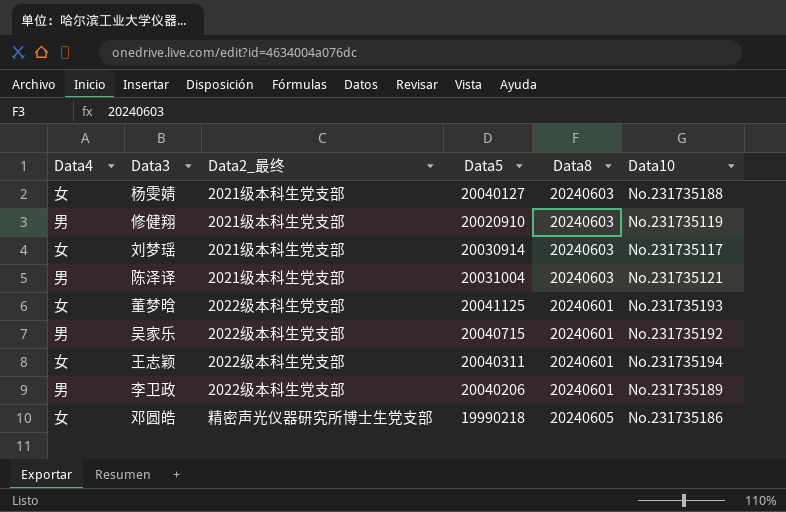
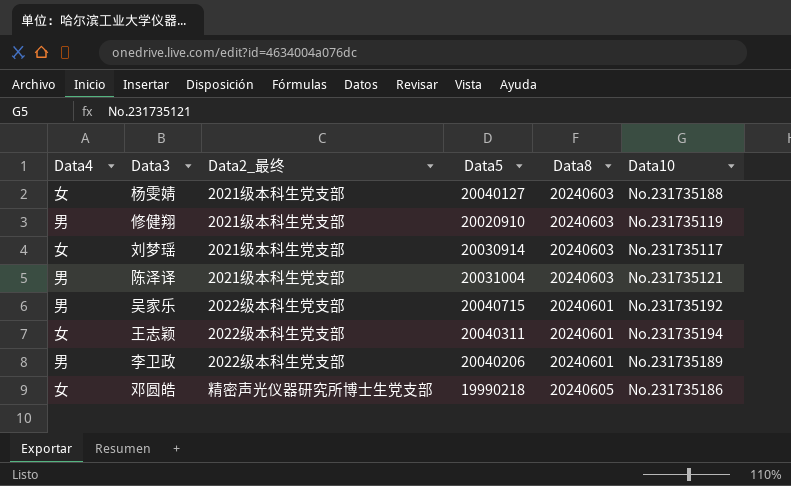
row 董梦晗: 女 | 2022级本科生党支部 | 20041125 | 20240601 | No.231735193 -> none

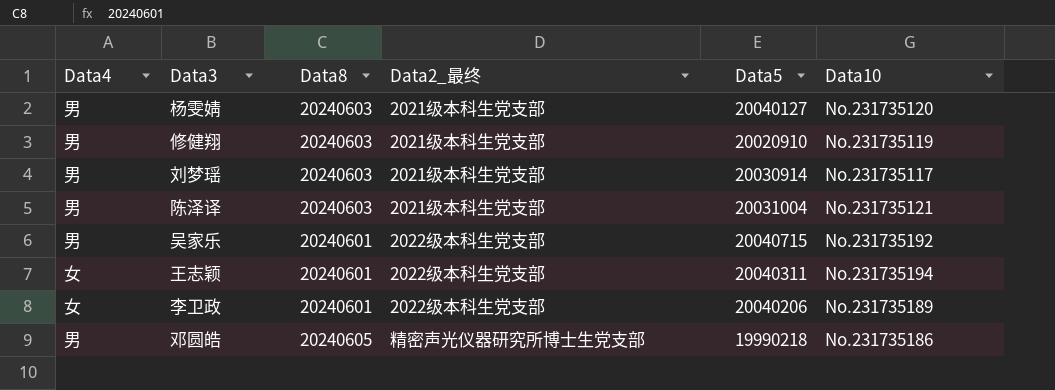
column Data8 | position: 5 -> 3
杨雯婧 | Data4: 女 -> 男
杨雯婧 | Data10: No.231735188 -> No.231735120
刘梦瑶 | Data4: 女 -> 男
李卫政 | Data4: 男 -> 女
邓圆皓 | Data4: 女 -> 男

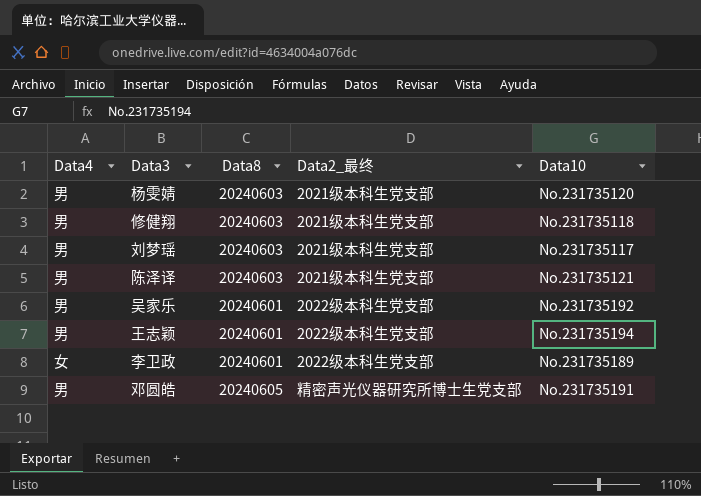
column Data5 | position: 5 -> none
修健翔 | Data10: No.231735119 -> No.231735118
王志颖 | Data4: 女 -> 男
邓圆皓 | Data10: No.231735186 -> No.231735191

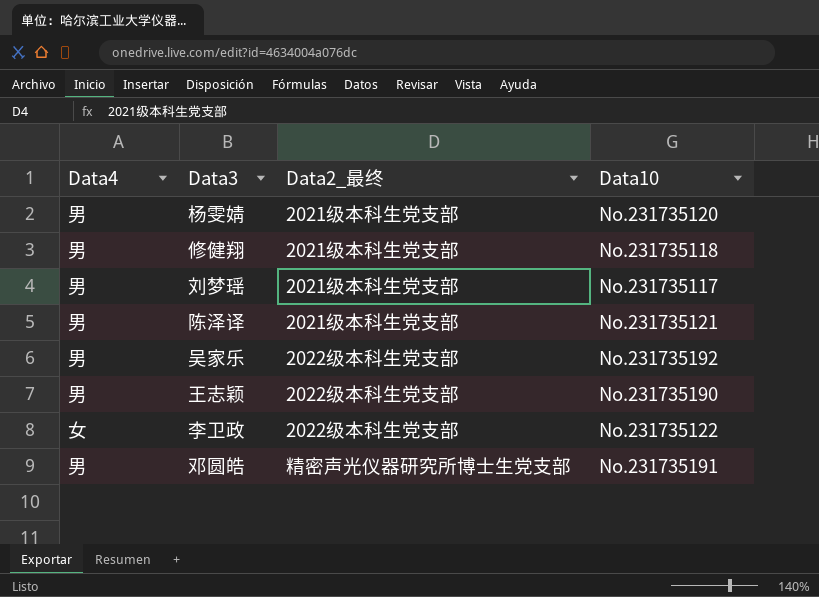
column Data8 | position: 3 -> none
王志颖 | Data10: No.231735194 -> No.231735190
李卫政 | Data10: No.231735189 -> No.231735122

